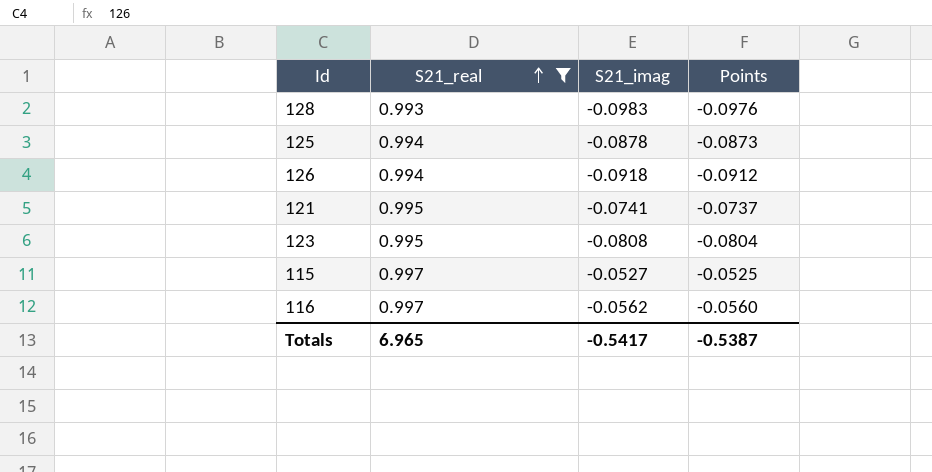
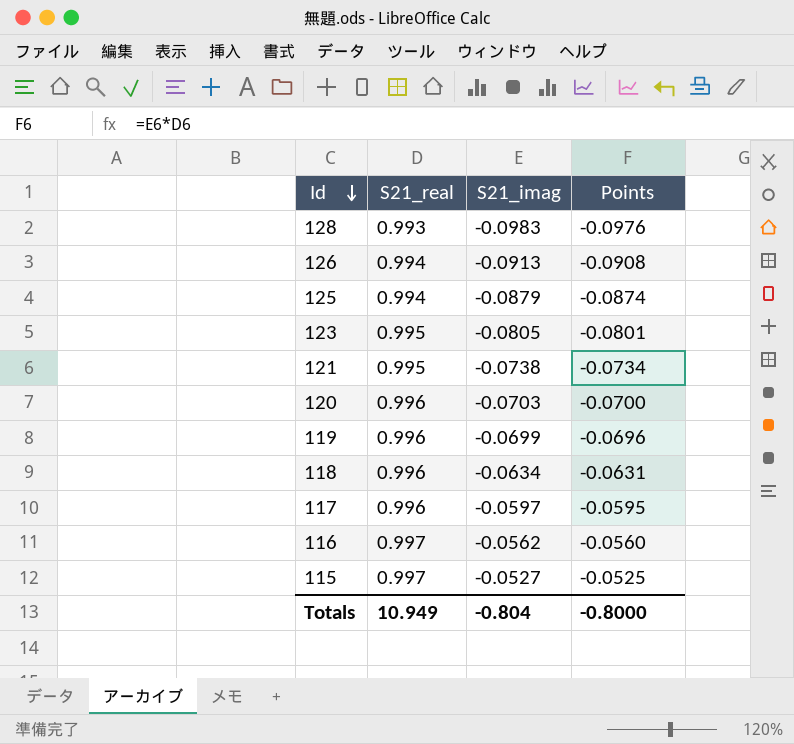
filter: S21_real != 0.996 -> none
row order: S21_real ascending -> Id descending
126 | S21_imag: -0.0918 -> -0.0913
126 | Points: -0.0912 -> -0.0908
125 | S21_imag: -0.0878 -> -0.0879
125 | Points: -0.0873 -> -0.0874
123 | S21_imag: -0.0808 -> -0.0805
123 | Points: -0.0804 -> -0.0801
121 | S21_imag: -0.0741 -> -0.0738
121 | Points: -0.0737 -> -0.0734
Totals | S21_real: 6.965 -> 10.949
Totals | S21_imag: -0.5417 -> -0.804
Totals | Points: -0.5387 -> -0.8000

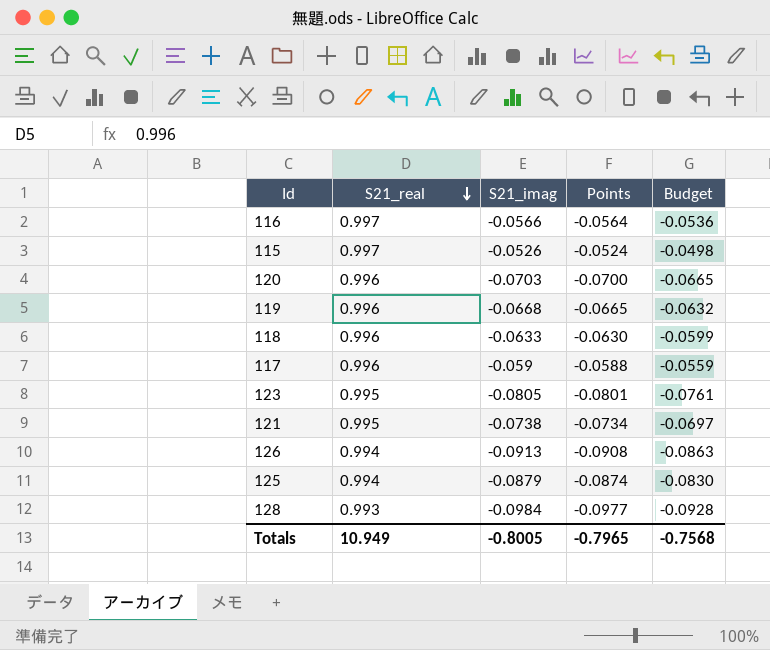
row order: Id descending -> S21_real descending
column Budget | formula: none -> [Points] * 0.95
116 | S21_imag: -0.0562 -> -0.0566
116 | Points: -0.0560 -> -0.0564
115 | S21_imag: -0.0527 -> -0.0526
115 | Points: -0.0525 -> -0.0524
119 | S21_imag: -0.0699 -> -0.0668
119 | Points: -0.0696 -> -0.0665
118 | S21_imag: -0.0634 -> -0.0633
118 | Points: -0.0631 -> -0.0630
117 | S21_imag: -0.0597 -> -0.059
117 | Points: -0.0595 -> -0.0588
128 | S21_imag: -0.0983 -> -0.0984
128 | Points: -0.0976 -> -0.0977
Totals | S21_imag: -0.804 -> -0.8005
Totals | Points: -0.8000 -> -0.7965

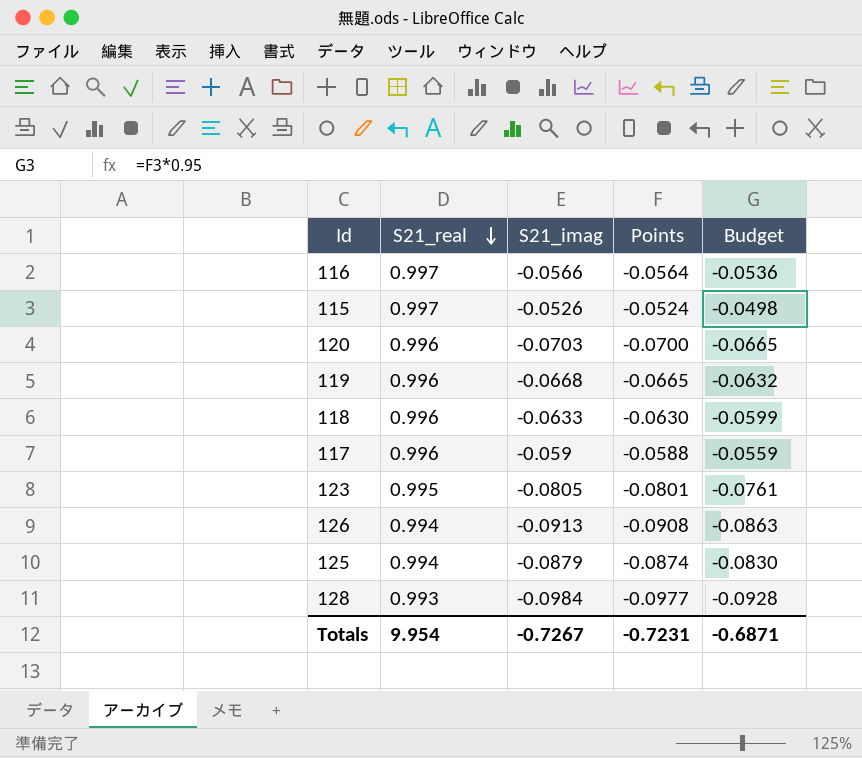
row 121: 0.995 | -0.0738 | -0.0734 | -0.0697 -> none
Totals | S21_real: 10.949 -> 9.954
Totals | S21_imag: -0.8005 -> -0.7267
Totals | Points: -0.7965 -> -0.7231
Totals | Budget: -0.7568 -> -0.6871

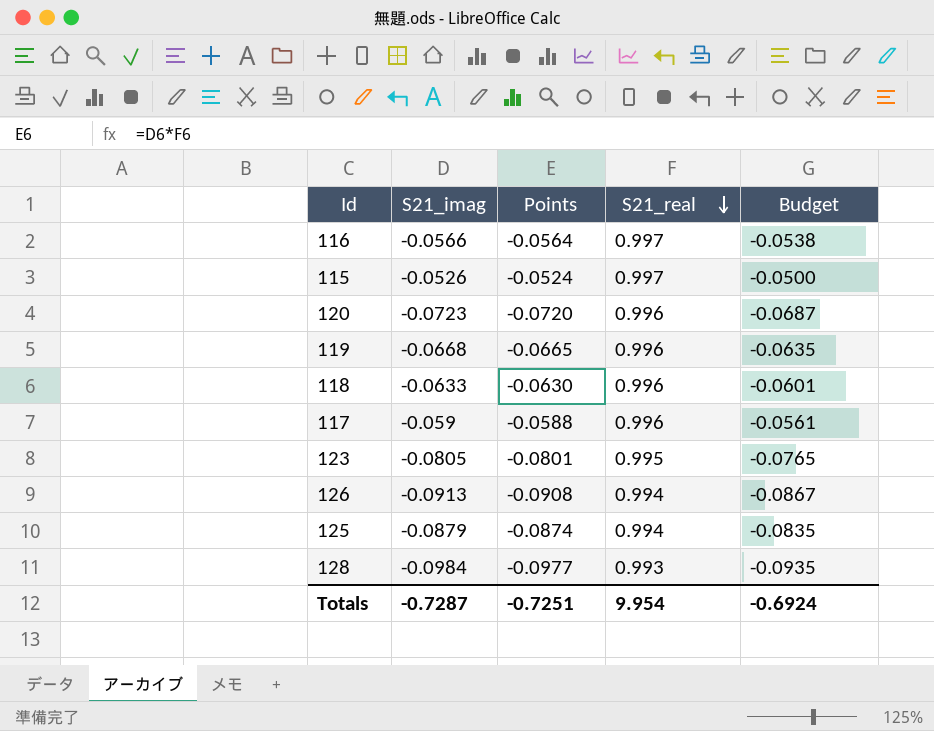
column S21_real | position: 2 -> 4
column Budget | formula: [Points] * 0.95 -> [S21_imag] * 0.95
120 | S21_imag: -0.0703 -> -0.0723
120 | Points: -0.0700 -> -0.0720
Totals | S21_imag: -0.7267 -> -0.7287
Totals | Points: -0.7231 -> -0.7251
Totals | Budget: -0.6871 -> -0.6924

